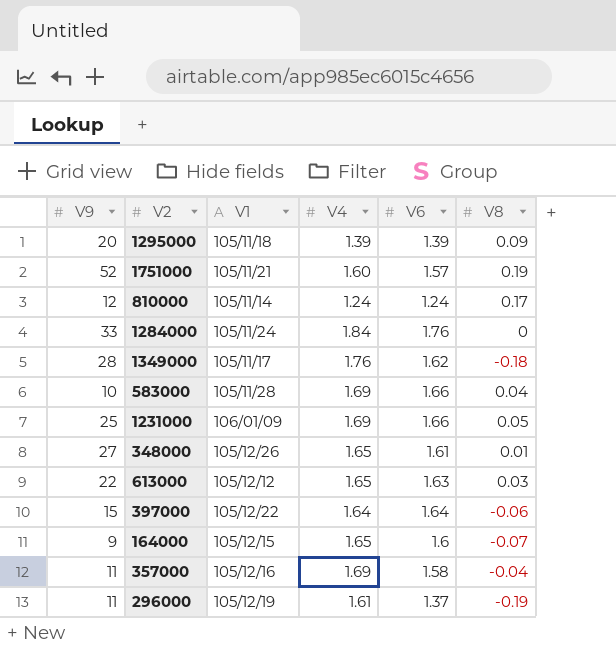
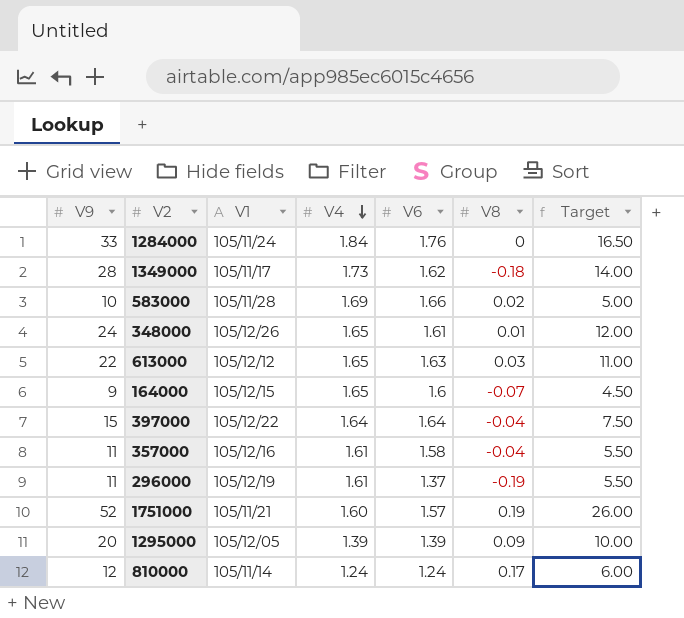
row order: none -> V4 descending
column Target | formula: none -> [V9] * 0.5
row 1231000: 25 | 106/01/09 | 1.69 | 1.66 | 0.05 -> none
1349000 | V4: 1.76 -> 1.73
583000 | V8: 0.04 -> 0.02
348000 | V9: 27 -> 24
397000 | V8: -0.06 -> -0.04
357000 | V4: 1.69 -> 1.61
1295000 | V1: 105/11/18 -> 105/12/05

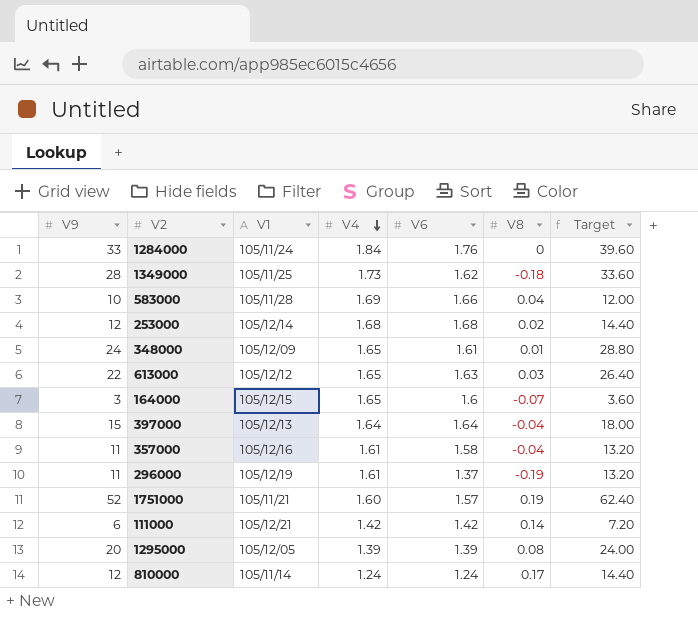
column Target | formula: [V9] * 0.5 -> [V9] * 1.2
1349000 | V1: 105/11/17 -> 105/11/25
583000 | V8: 0.02 -> 0.04
row 253000: none -> 12 | 105/12/14 | 1.68 | 1.68 | 0.02 | 14.40
348000 | V1: 105/12/26 -> 105/12/09
164000 | V9: 9 -> 3
397000 | V1: 105/12/22 -> 105/12/13
row 111000: none -> 6 | 105/12/21 | 1.42 | 1.42 | 0.14 | 7.20
1295000 | V8: 0.09 -> 0.08

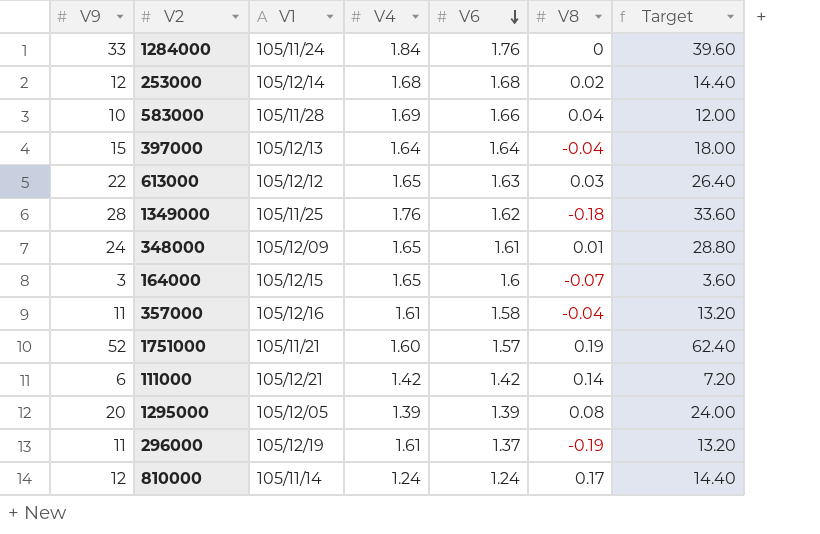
row order: V4 descending -> V6 descending
1349000 | V4: 1.73 -> 1.76

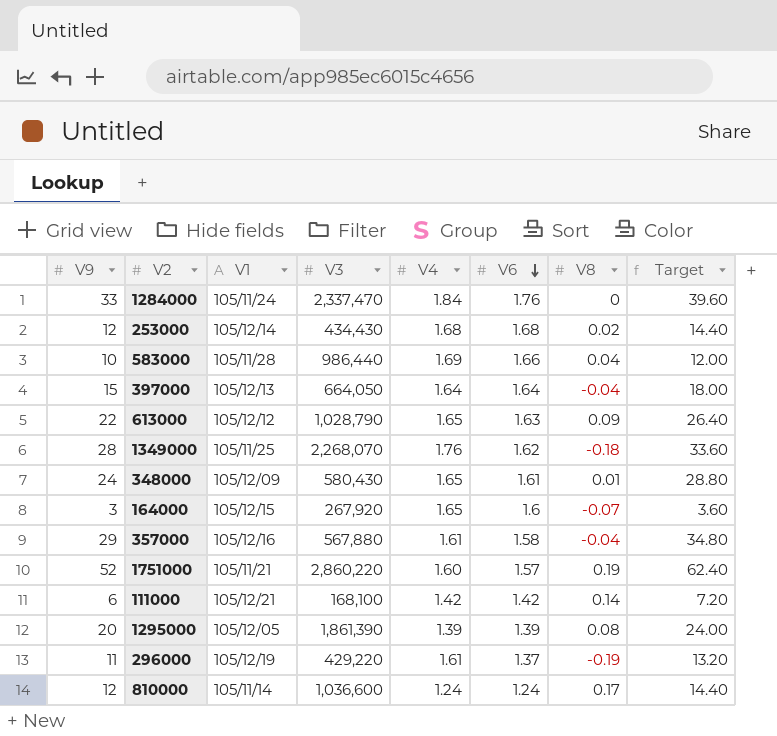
column V3 | position: none -> 4
613000 | V8: 0.03 -> 0.09
357000 | V9: 11 -> 29
357000 | Target: 13.20 -> 34.80

